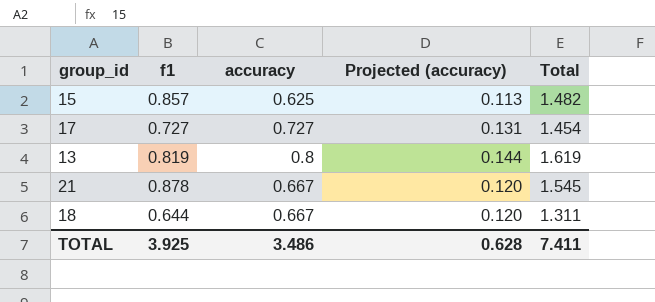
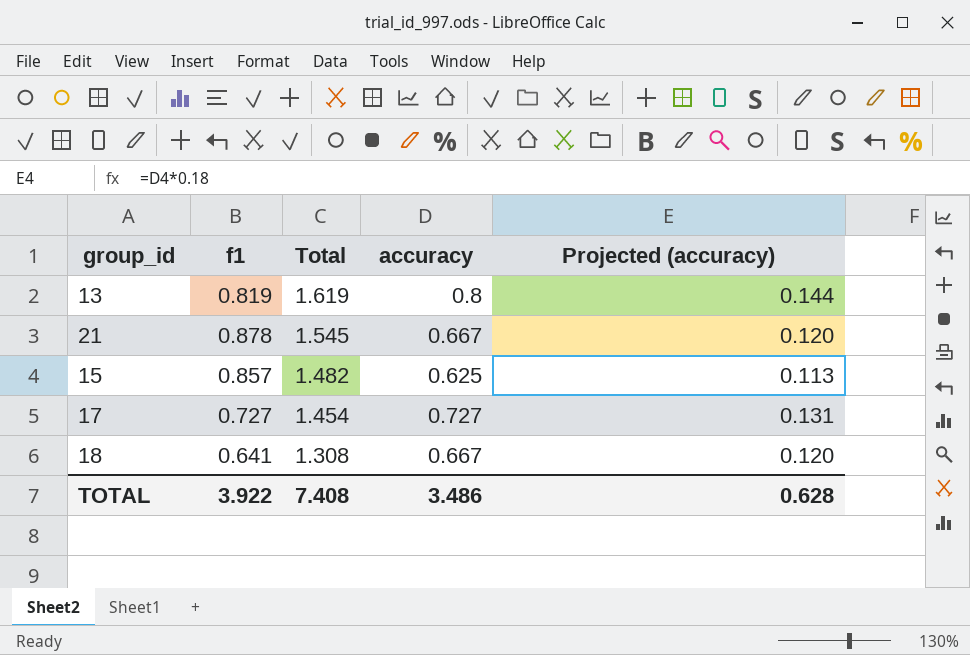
row order: none -> Total descending
column Total | position: 5 -> 3
18 | f1: 0.644 -> 0.641
18 | Total: 1.311 -> 1.308
TOTAL | f1: 3.925 -> 3.922
TOTAL | Total: 7.411 -> 7.408

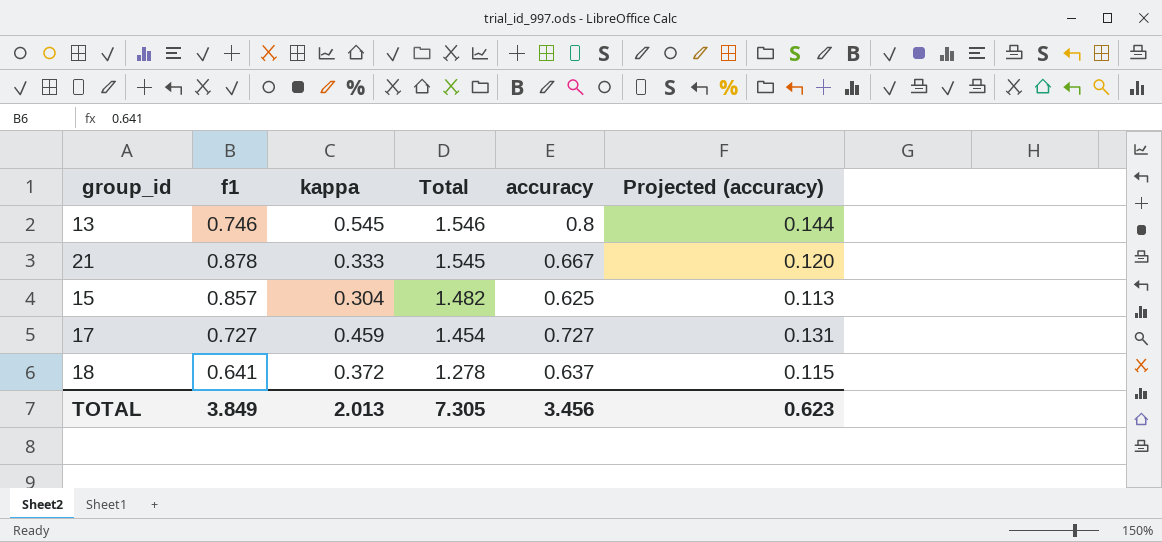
column kappa | position: none -> 3
13 | f1: 0.819 -> 0.746
13 | Total: 1.619 -> 1.546
18 | Total: 1.308 -> 1.278
18 | accuracy: 0.667 -> 0.637
18 | Projected (accuracy): 0.120 -> 0.115
TOTAL | f1: 3.922 -> 3.849
TOTAL | Total: 7.408 -> 7.305
TOTAL | accuracy: 3.486 -> 3.456
TOTAL | Projected (accuracy): 0.628 -> 0.623

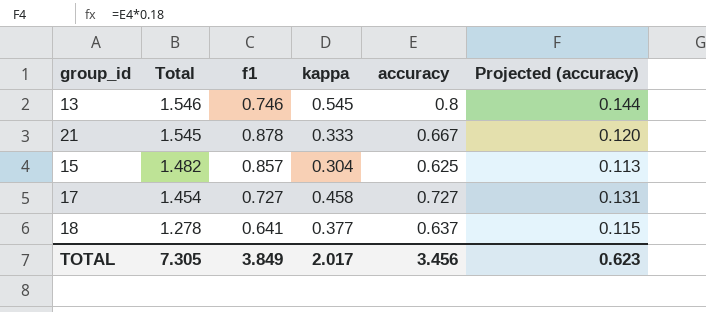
column Total | position: 4 -> 2
17 | kappa: 0.459 -> 0.458
18 | kappa: 0.372 -> 0.377
TOTAL | kappa: 2.013 -> 2.017

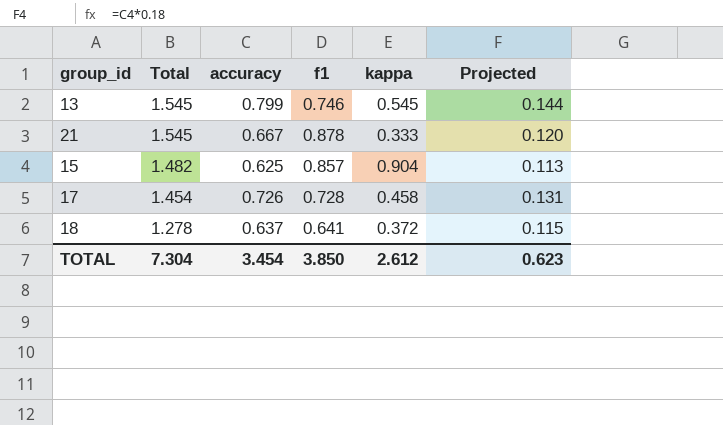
column accuracy | position: 5 -> 3
column name: Projected (accuracy) -> Projected
13 | Total: 1.546 -> 1.545
13 | accuracy: 0.8 -> 0.799
15 | kappa: 0.304 -> 0.904
17 | accuracy: 0.727 -> 0.726
17 | f1: 0.727 -> 0.728
18 | kappa: 0.377 -> 0.372
TOTAL | Total: 7.305 -> 7.304
TOTAL | accuracy: 3.456 -> 3.454
TOTAL | f1: 3.849 -> 3.850
TOTAL | kappa: 2.017 -> 2.612

